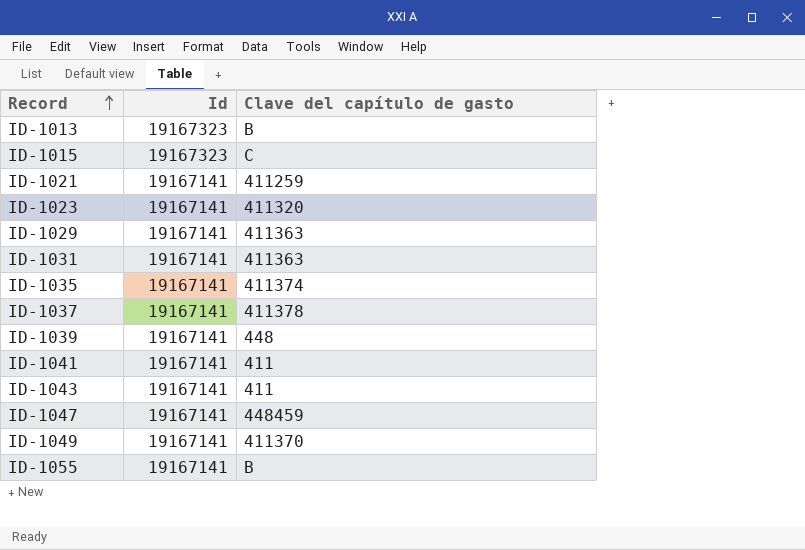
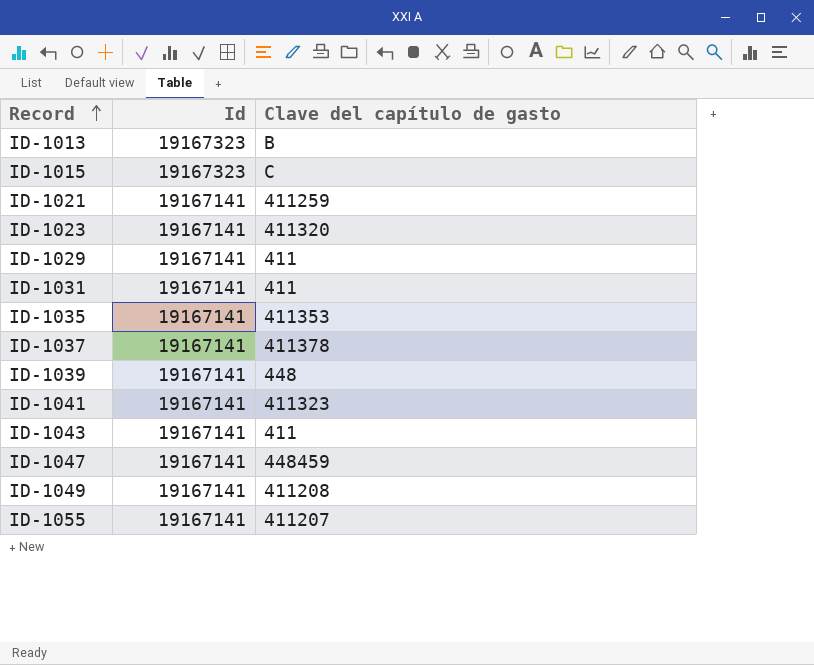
ID-1029 | Clave del capítulo de gasto: 411363 -> 411
ID-1031 | Clave del capítulo de gasto: 411363 -> 411
ID-1035 | Clave del capítulo de gasto: 411374 -> 411353
ID-1041 | Clave del capítulo de gasto: 411 -> 411323
ID-1049 | Clave del capítulo de gasto: 411370 -> 411208
ID-1055 | Clave del capítulo de gasto: B -> 411207

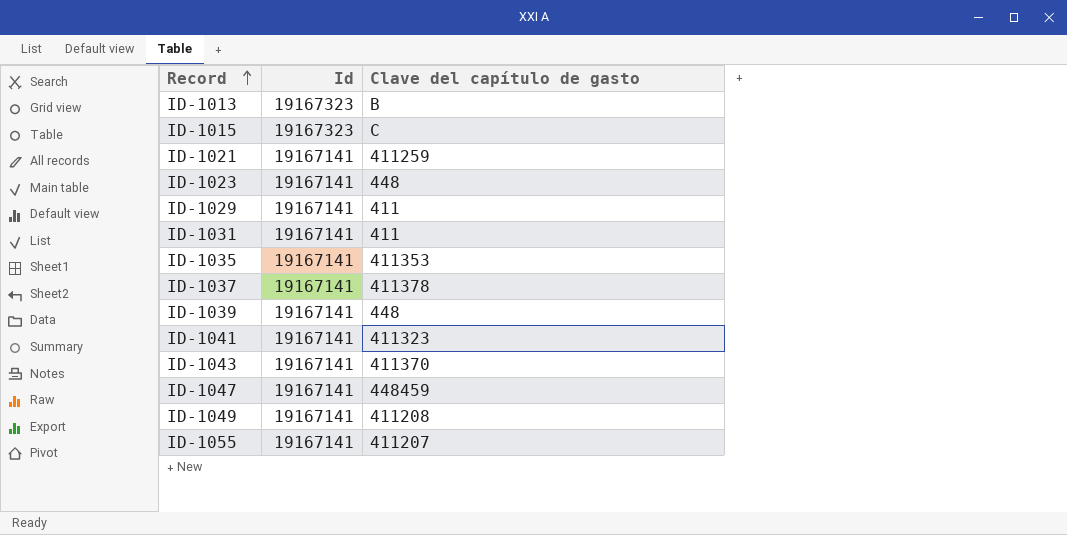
ID-1023 | Clave del capítulo de gasto: 411320 -> 448
ID-1043 | Clave del capítulo de gasto: 411 -> 411370

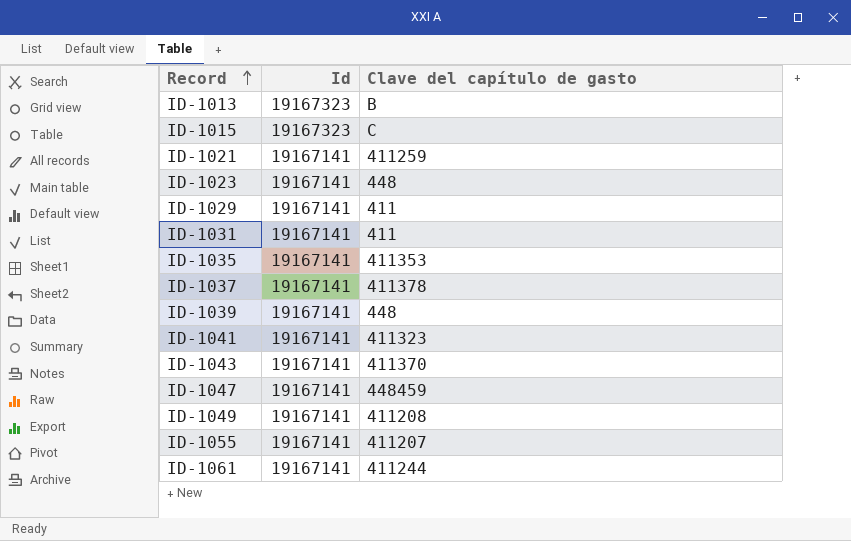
row ID-1061: none -> 19167141 | 411244

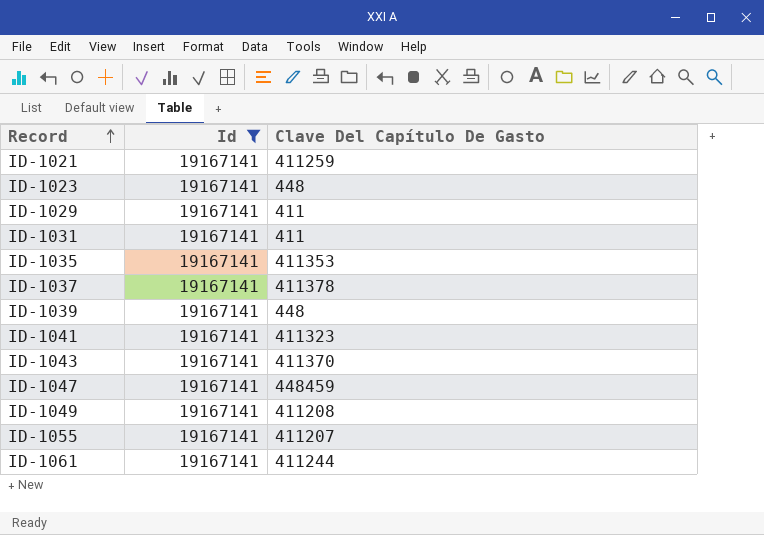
filter: none -> Id = 19167141
column name: Clave del capítulo de gasto -> Clave Del Capítulo De Gasto

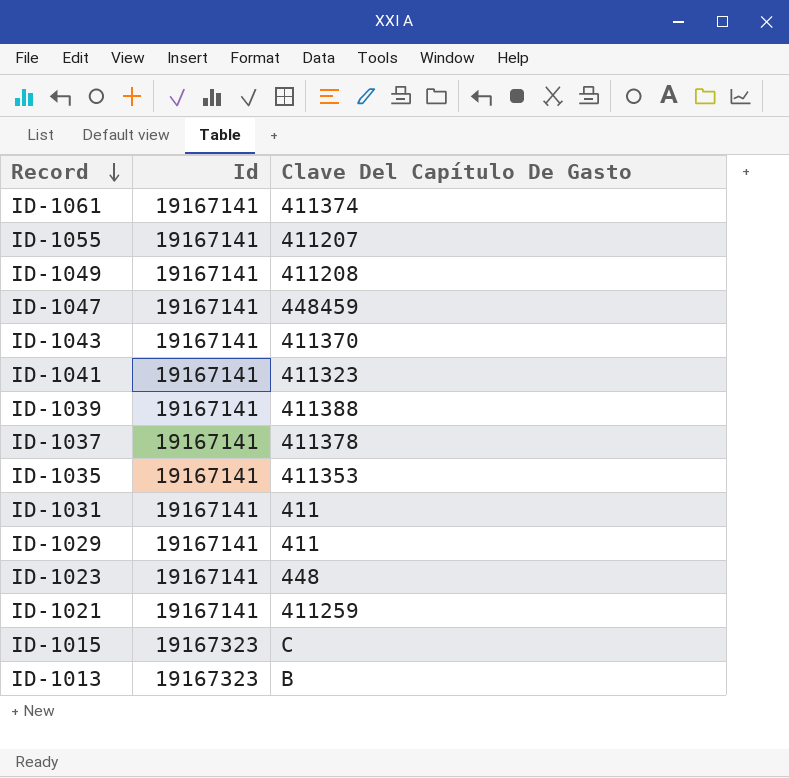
filter: Id = 19167141 -> none
row order: Record ascending -> Record descending
ID-1061 | Clave Del Capítulo De Gasto: 411244 -> 411374
ID-1039 | Clave Del Capítulo De Gasto: 448 -> 411388

